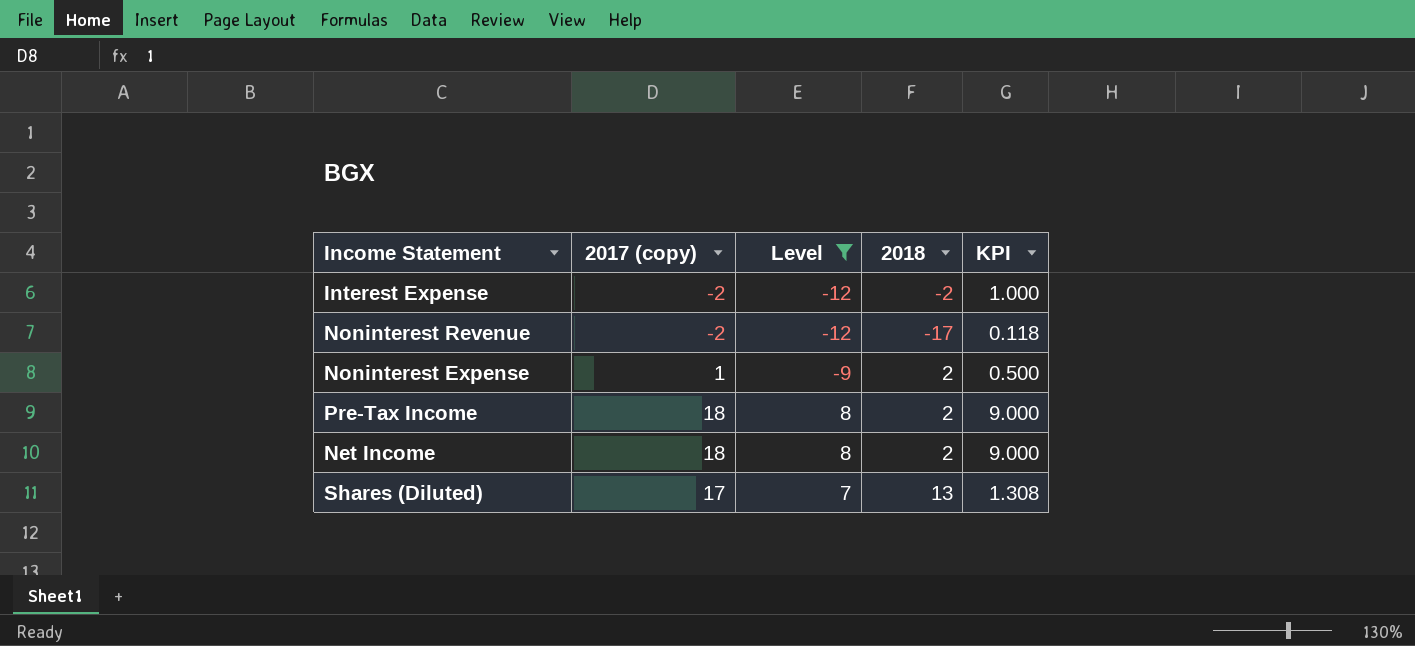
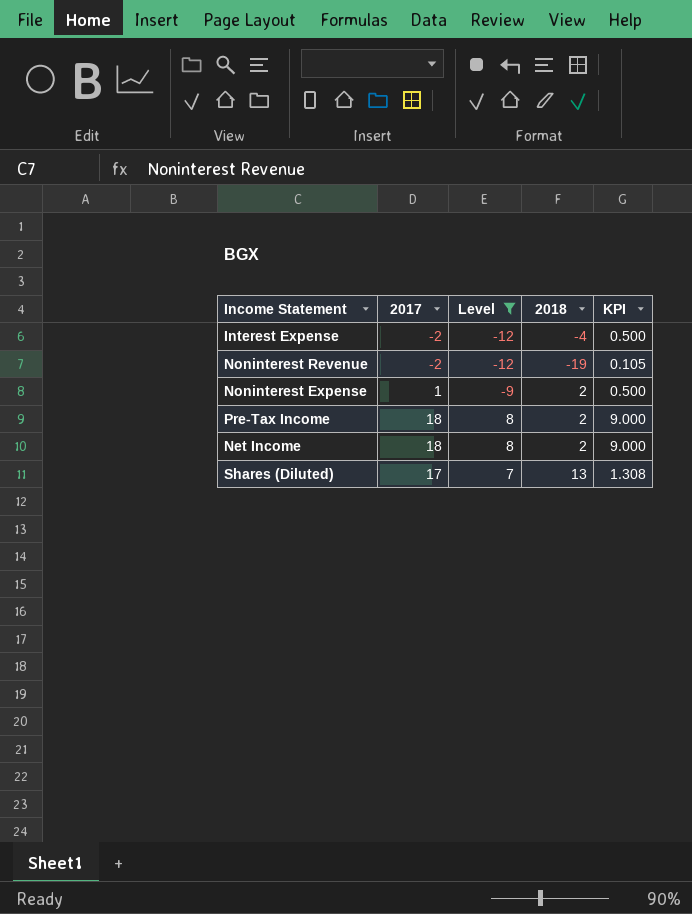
column name: 2017 (copy) -> 2017
Interest Expense | 2018: -2 -> -4
Interest Expense | KPI: 1.000 -> 0.500
Noninterest Revenue | 2018: -17 -> -19
Noninterest Revenue | KPI: 0.118 -> 0.105

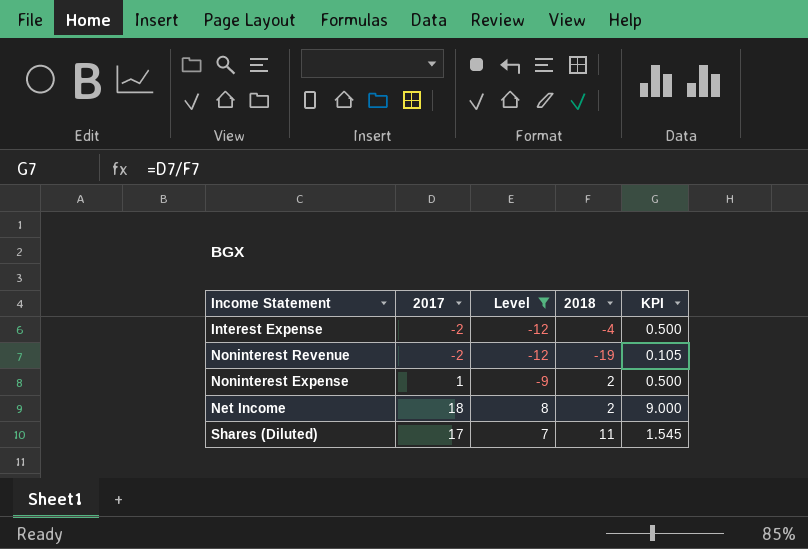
row Pre-Tax Income: 18 | 8 | 2 | 9.000 -> none
Shares (Diluted) | 2018: 13 -> 11
Shares (Diluted) | KPI: 1.308 -> 1.545

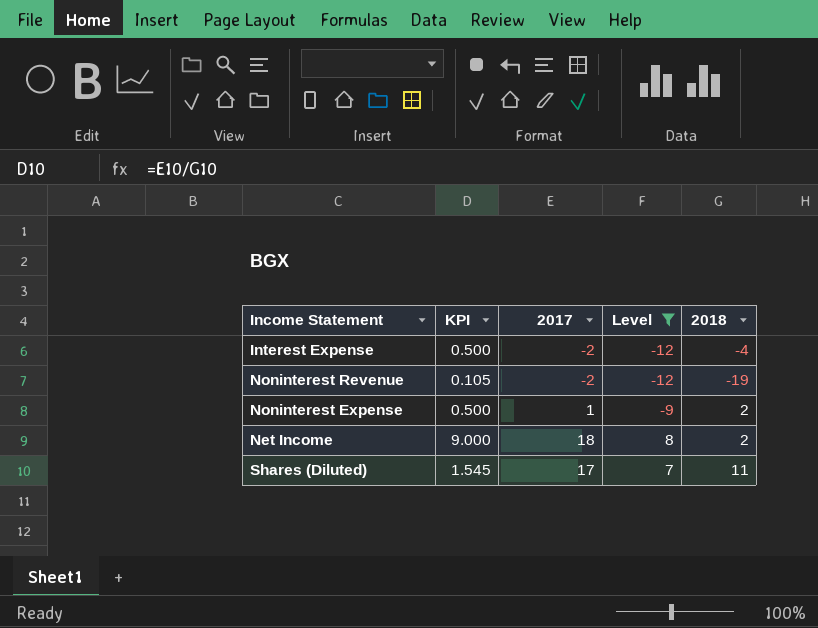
column KPI | position: 5 -> 2

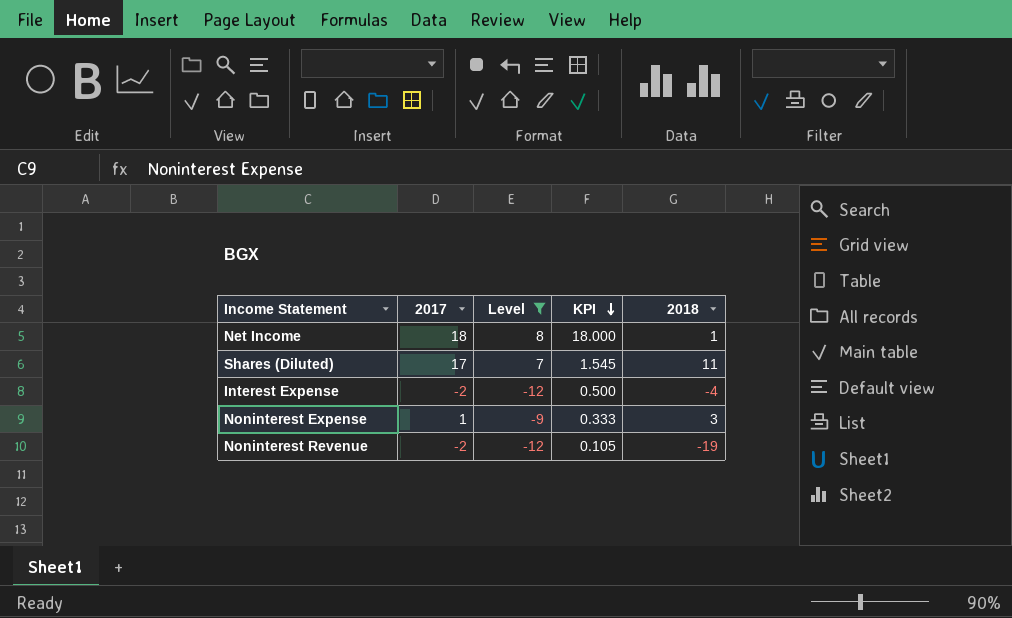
row order: none -> KPI descending
column KPI | position: 2 -> 4
Net Income | KPI: 9.000 -> 18.000
Net Income | 2018: 2 -> 1
Noninterest Expense | KPI: 0.500 -> 0.333
Noninterest Expense | 2018: 2 -> 3

